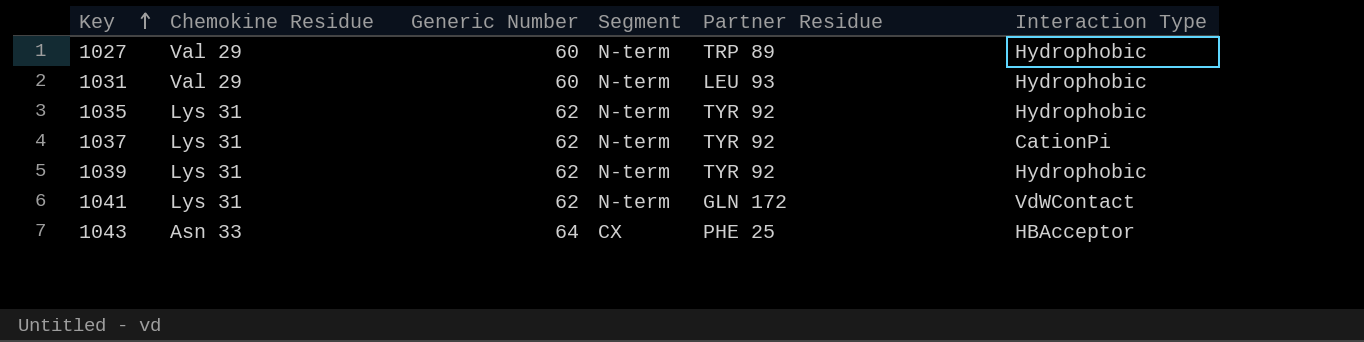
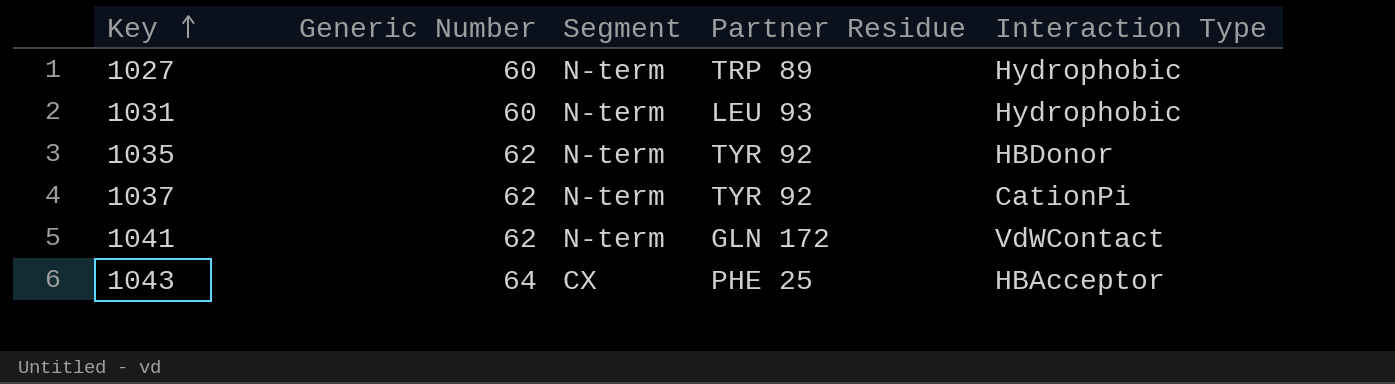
column Chemokine Residue | position: 2 -> none
row 1039: Lys 31 | 62 | N-term | TYR 92 | Hydrophobic -> none
1035 | Interaction Type: Hydrophobic -> HBDonor

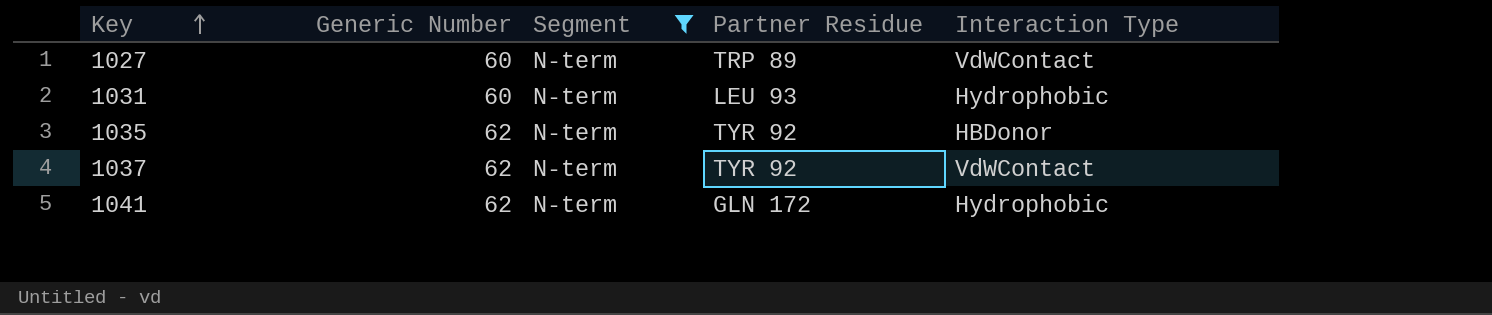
filter: none -> Segment = N-term
1027 | Interaction Type: Hydrophobic -> VdWContact
1037 | Interaction Type: CationPi -> VdWContact
1041 | Interaction Type: VdWContact -> Hydrophobic

